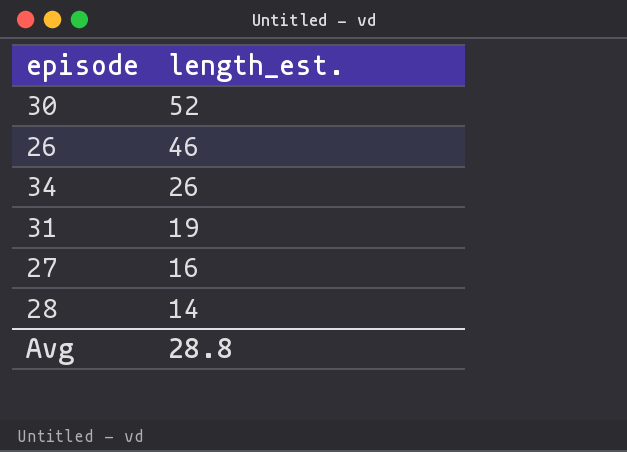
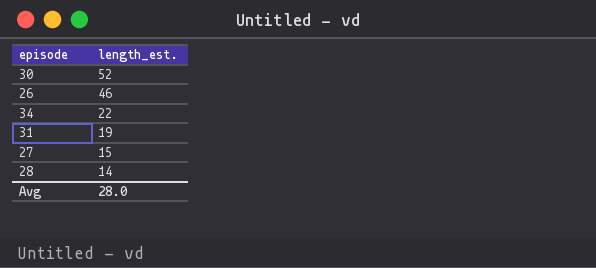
34 | length_est.: 26 -> 22
27 | length_est.: 16 -> 15
Avg | length_est.: 28.8 -> 28.0

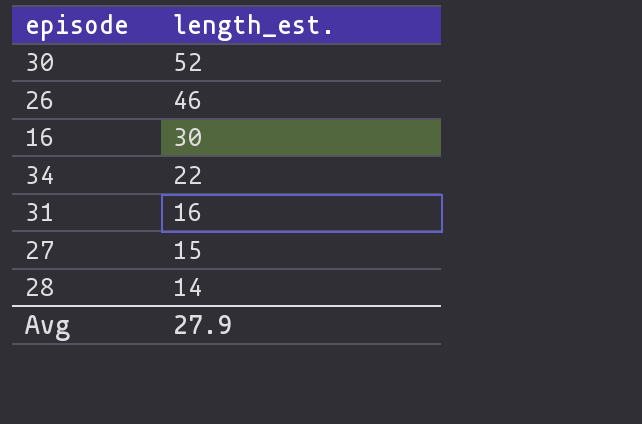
row 16: none -> 30
31 | length_est.: 19 -> 16
Avg | length_est.: 28.0 -> 27.9

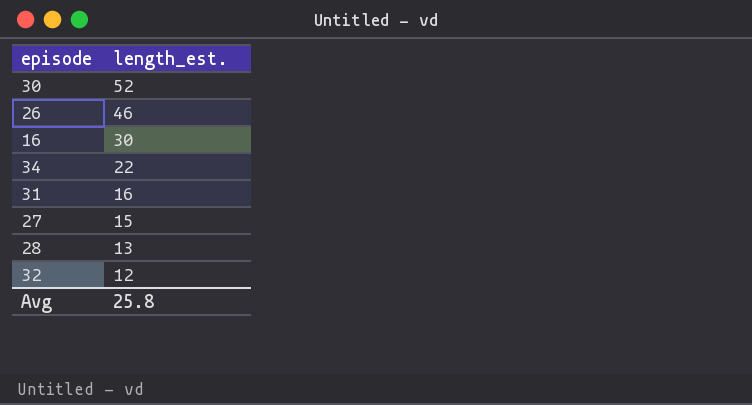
28 | length_est.: 14 -> 13
row 32: none -> 12
Avg | length_est.: 27.9 -> 25.8

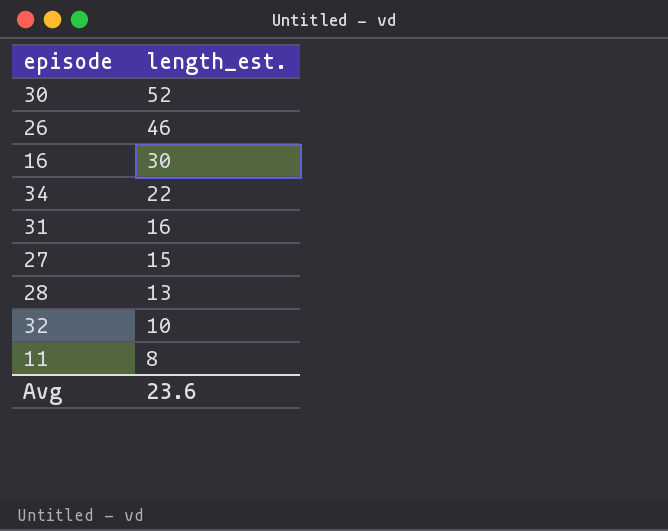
32 | length_est.: 12 -> 10
row 11: none -> 8
Avg | length_est.: 25.8 -> 23.6

